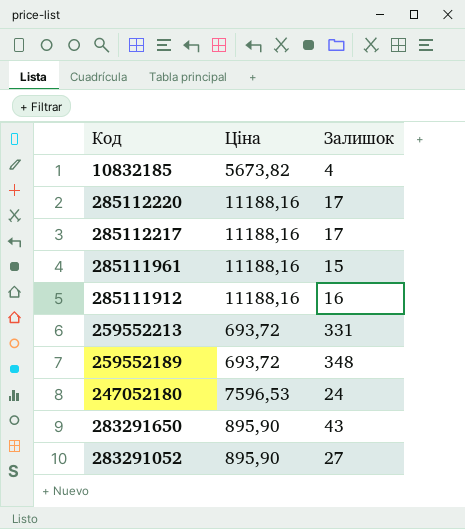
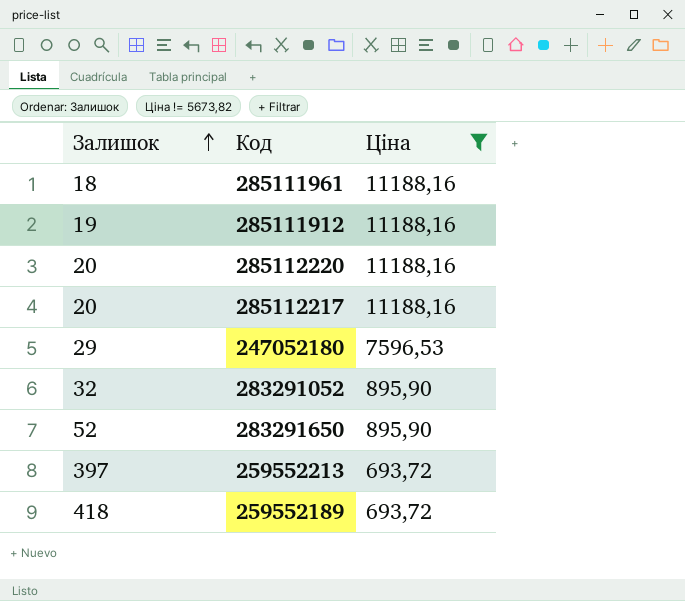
filter: none -> Ціна != 5673,82
row order: none -> Залишок ascending
column Залишок | position: 3 -> 1
285111961 | Залишок: 15 -> 18
285111912 | Залишок: 16 -> 19
285112220 | Залишок: 17 -> 20
285112217 | Залишок: 17 -> 20
247052180 | Залишок: 24 -> 29
283291052 | Залишок: 27 -> 32
283291650 | Залишок: 43 -> 52
259552213 | Залишок: 331 -> 397
259552189 | Залишок: 348 -> 418

